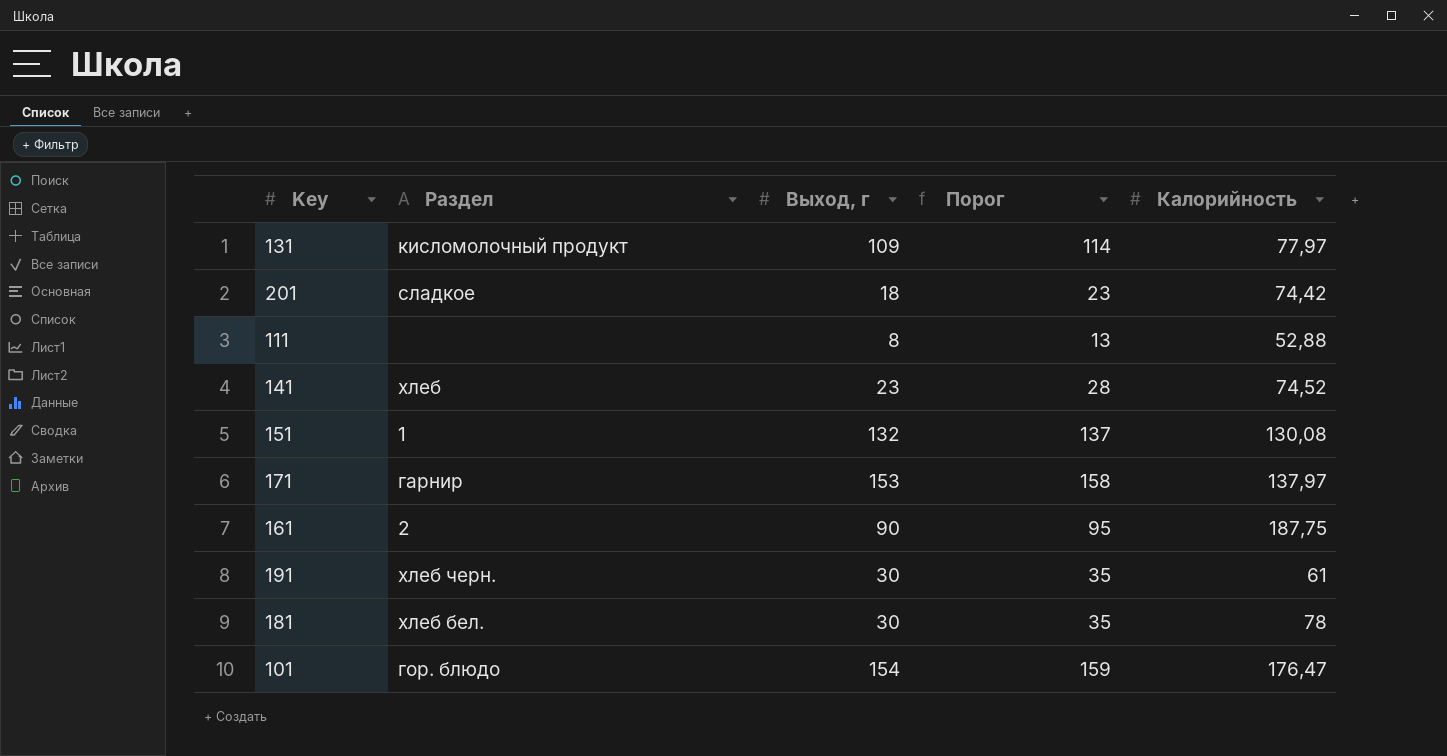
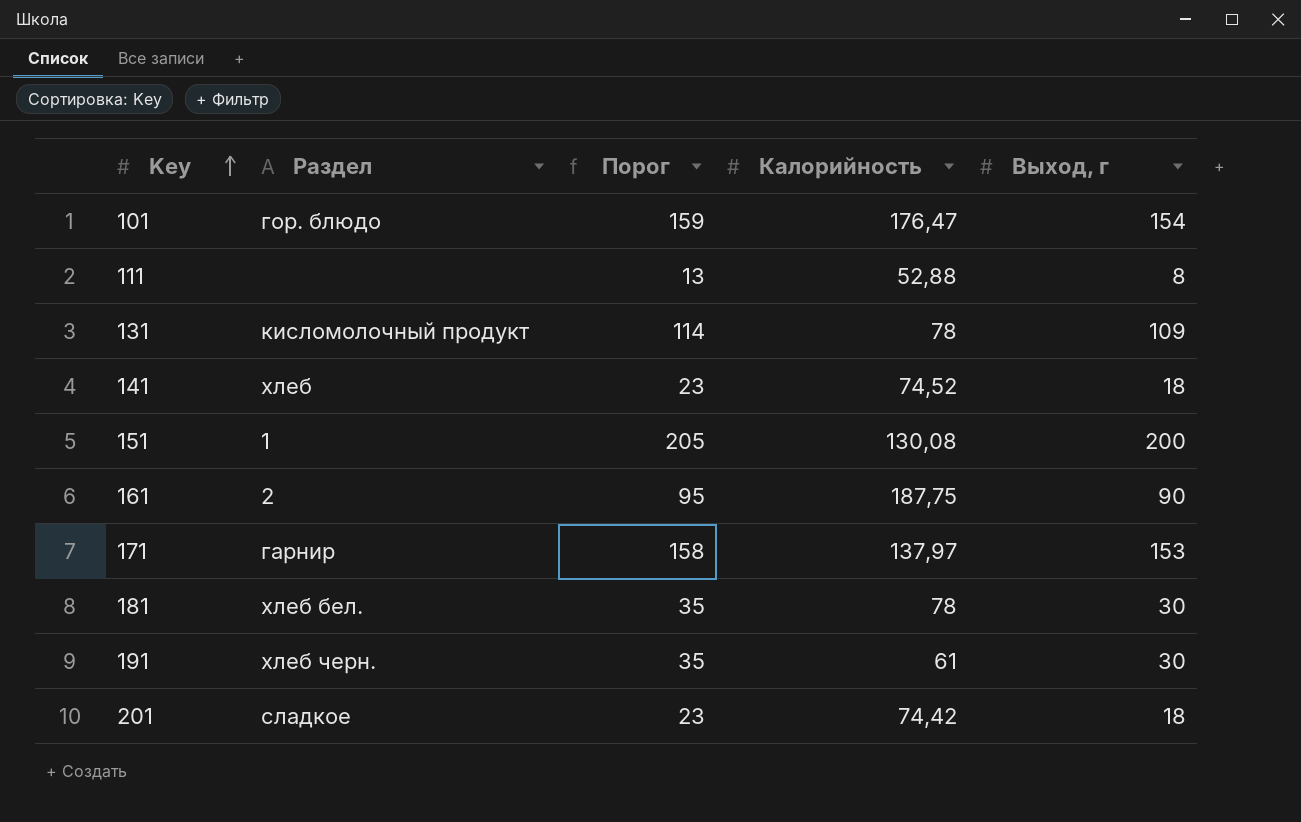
row order: none -> Key ascending
column Выход, г | position: 3 -> 5
131 | Калорийность: 77,97 -> 78
141 | Порог: 28 -> 23
141 | Выход, г: 23 -> 18
151 | Порог: 137 -> 205
151 | Выход, г: 132 -> 200

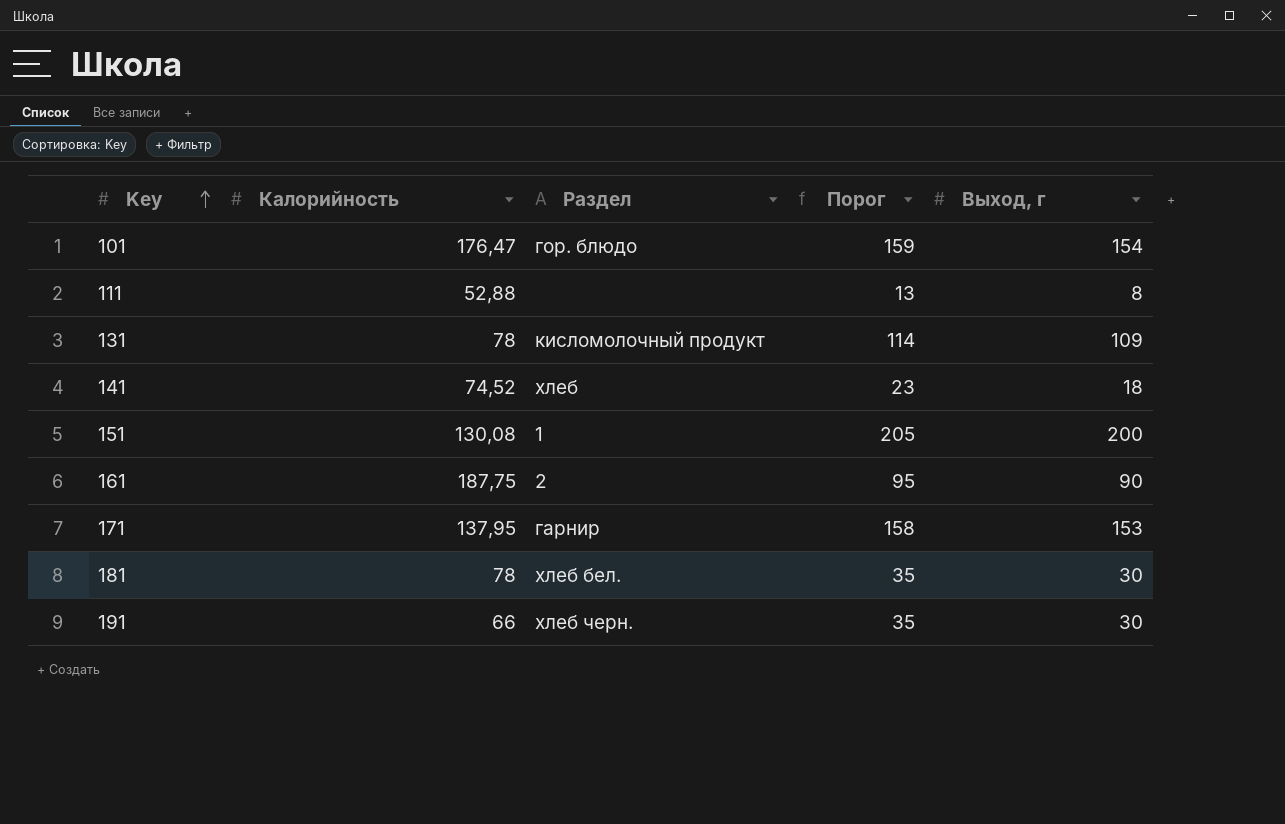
column Калорийность | position: 4 -> 2
row 201: сладкое | 23 | 74,42 | 18 -> none
171 | Калорийность: 137,97 -> 137,95
191 | Калорийность: 61 -> 66

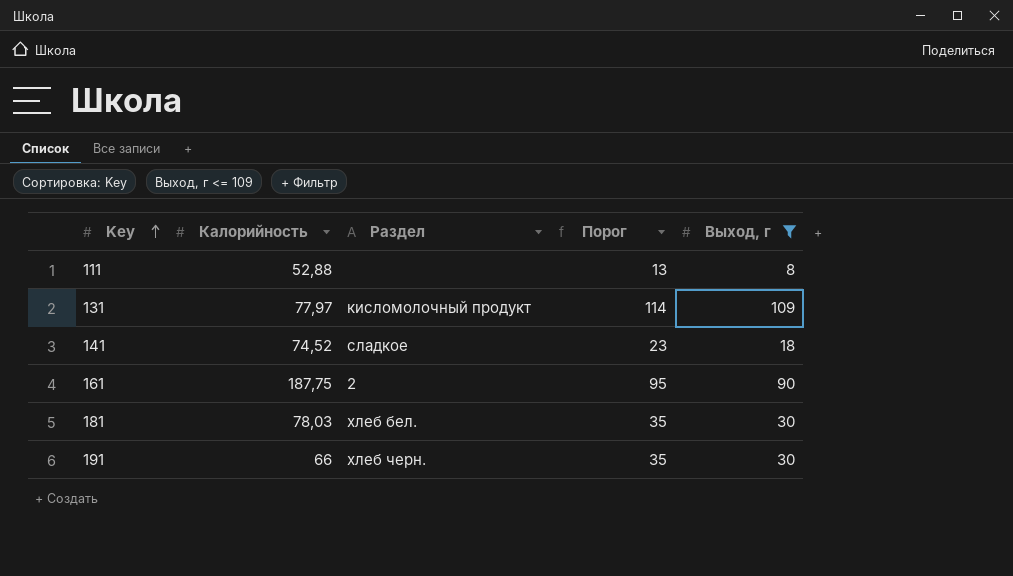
filter: none -> Выход, г <= 109
131 | Калорийность: 78 -> 77,97
141 | Раздел: хлеб -> сладкое
181 | Калорийность: 78 -> 78,03

